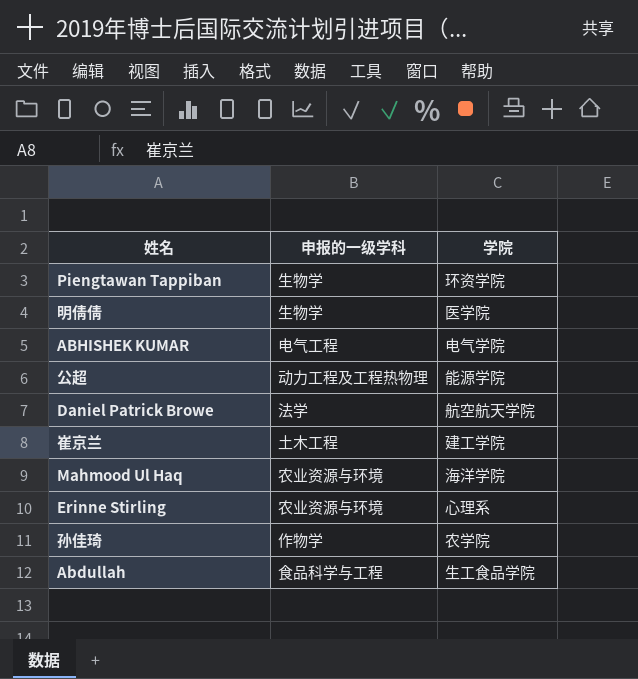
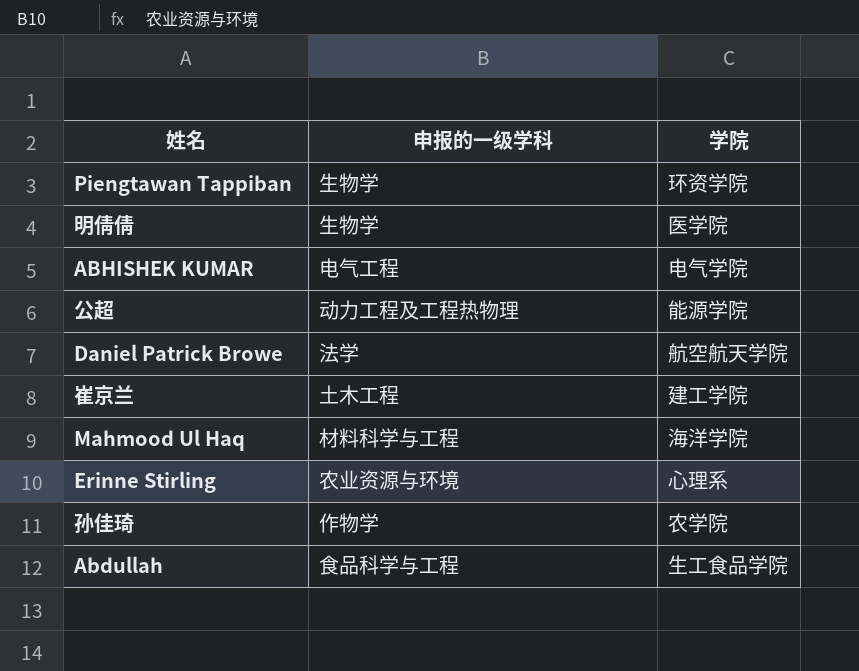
Mahmood Ul Haq | 申报的一级学科: 农业资源与环境 -> 材料科学与工程

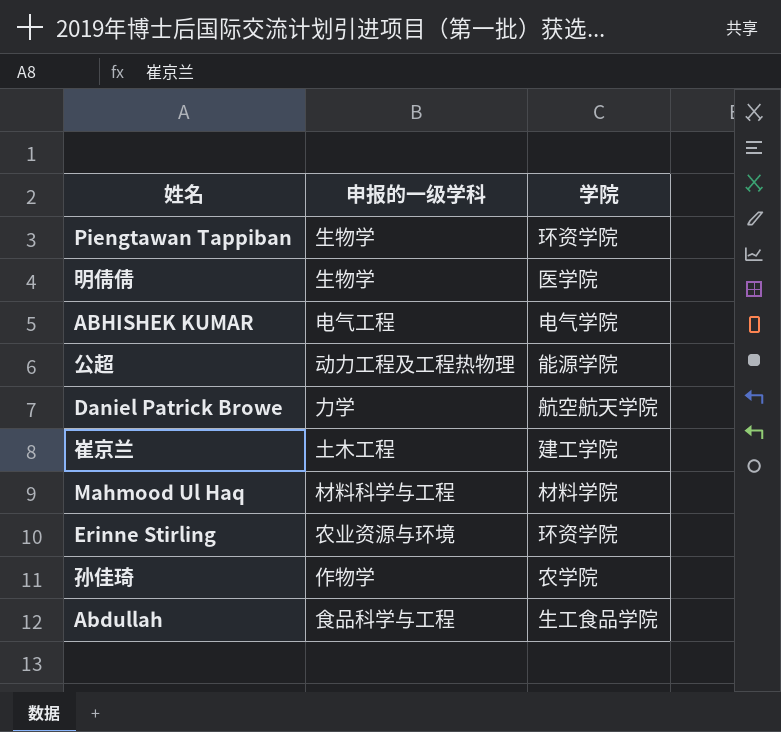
Daniel Patrick Browe | 申报的一级学科: 法学 -> 力学
Mahmood Ul Haq | 学院: 海洋学院 -> 材料学院
Erinne Stirling | 学院: 心理系 -> 环资学院

